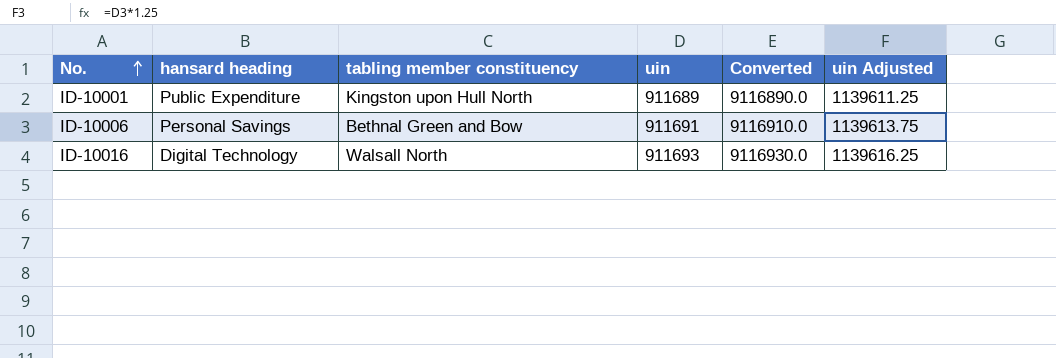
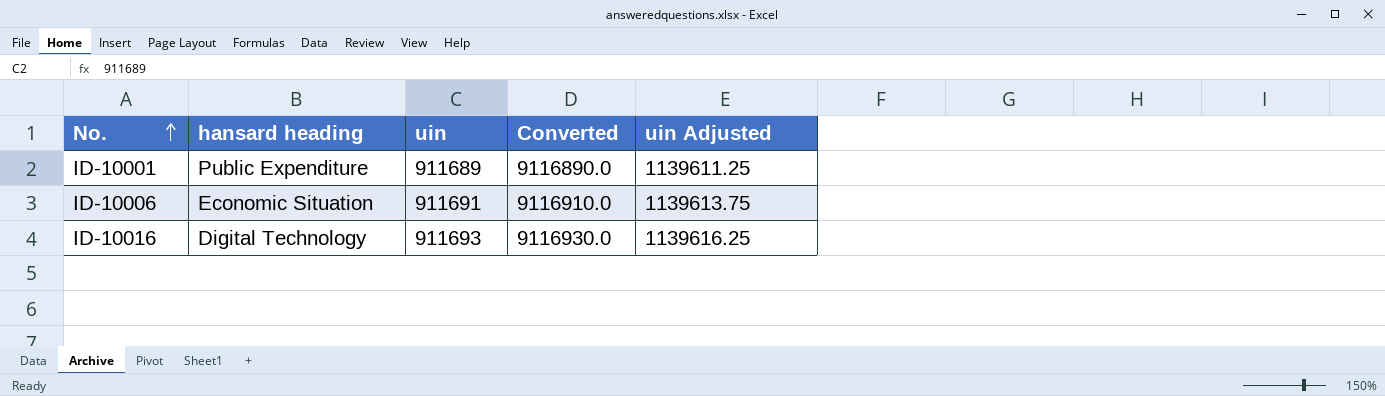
column tabling member constituency | position: 3 -> none
ID-10006 | hansard heading: Personal Savings -> Economic Situation

